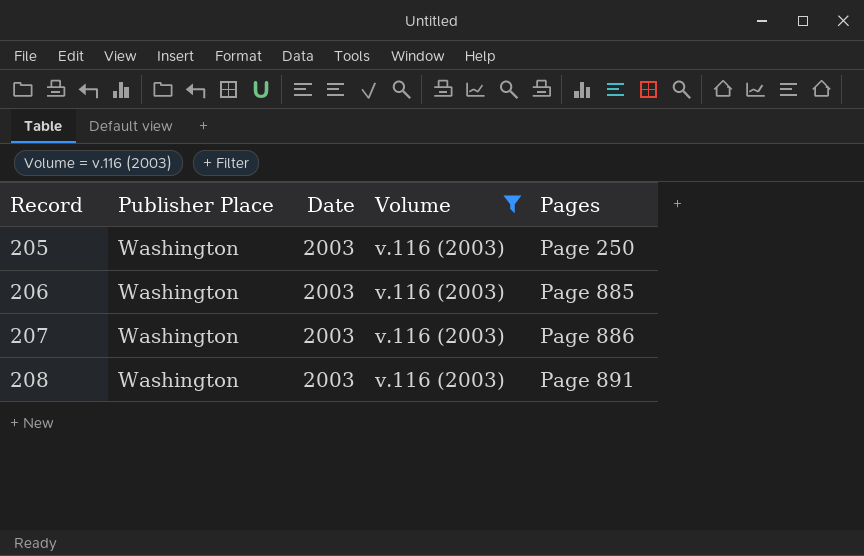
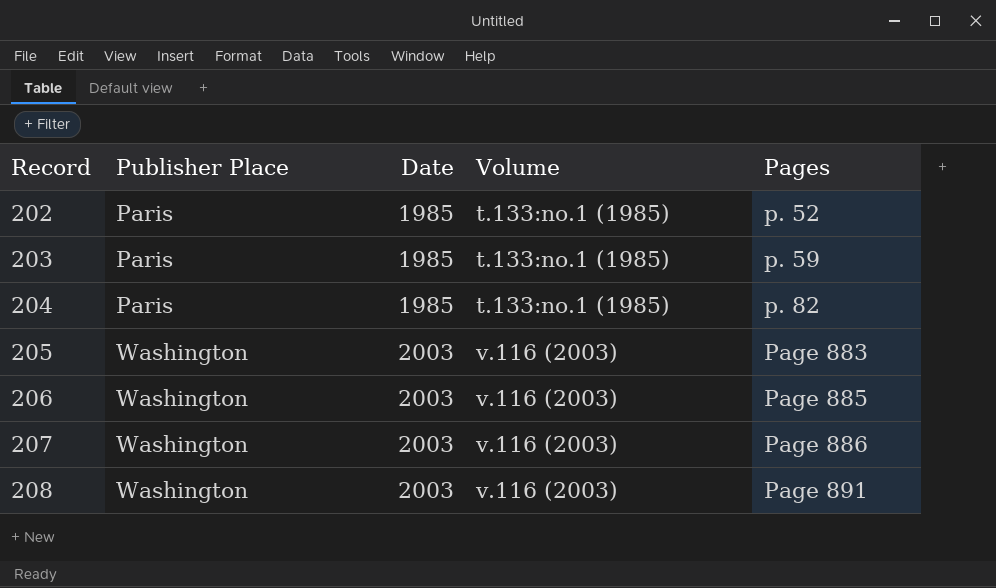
filter: Volume = v.116 (2003) -> none
205 | Pages: Page 250 -> Page 883

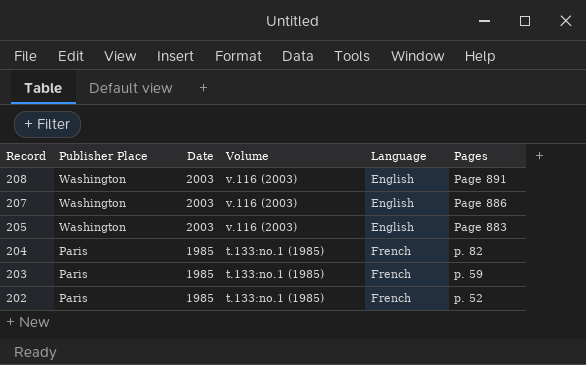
row order: Record ascending -> Record descending
column Language | position: none -> 5
row 206: Washington | 2003 | v.116 (2003) | Page 885 -> none

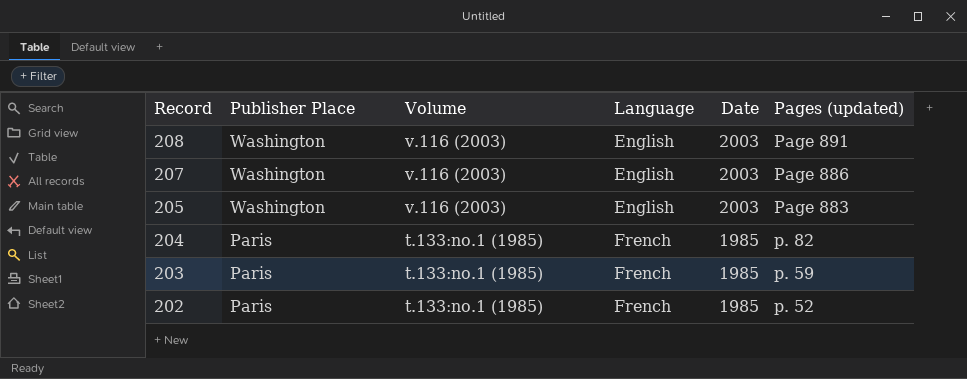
column Date | position: 3 -> 5
column name: Pages -> Pages (updated)

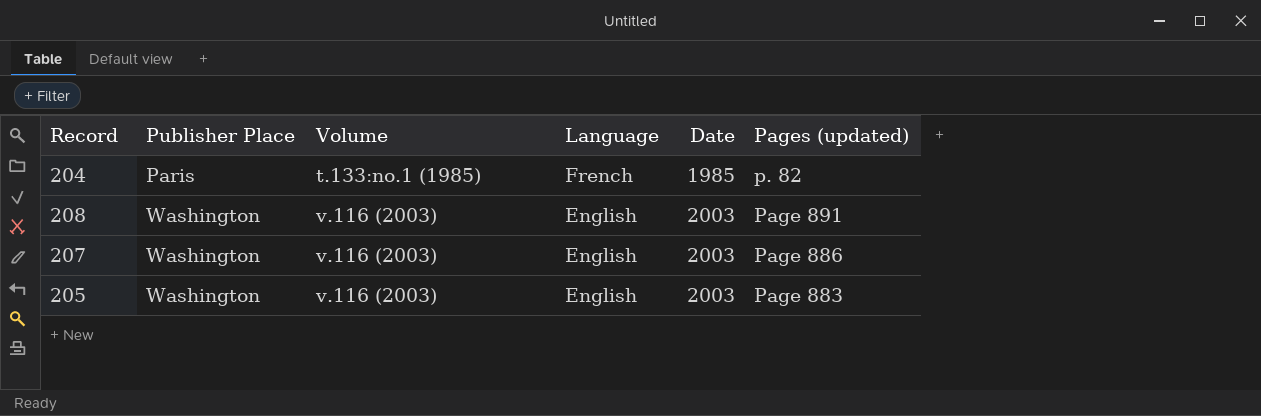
row order: Record descending -> Publisher Place ascending
row 203: Paris | t.133:no.1 (1985) | French | 1985 | p. 59 -> none
row 202: Paris | t.133:no.1 (1985) | French | 1985 | p. 52 -> none

